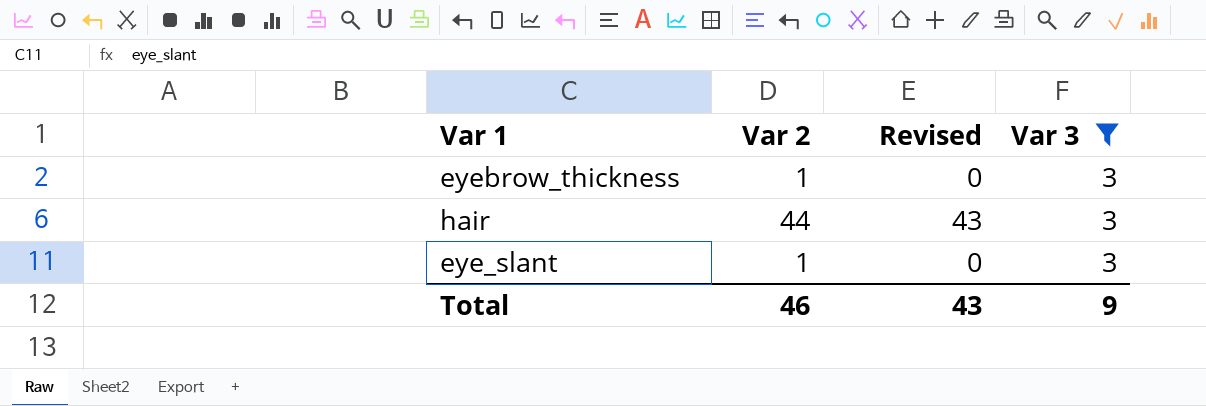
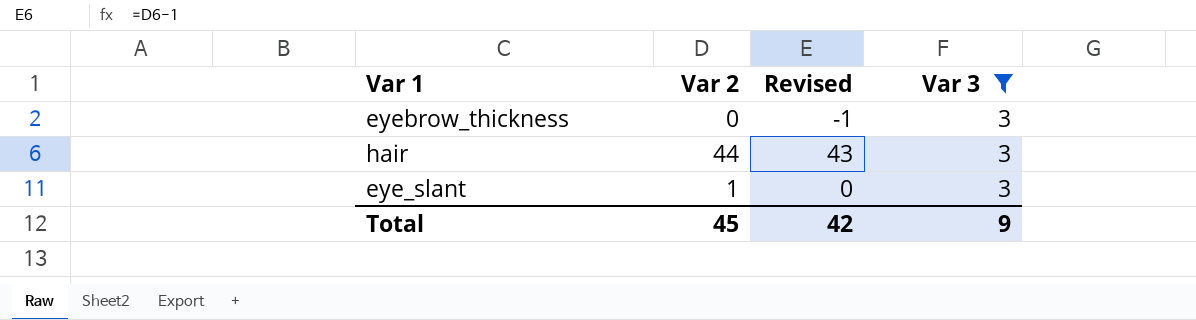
eyebrow_thickness | Var 2: 1 -> 0
eyebrow_thickness | Revised: 0 -> -1
Total | Var 2: 46 -> 45
Total | Revised: 43 -> 42

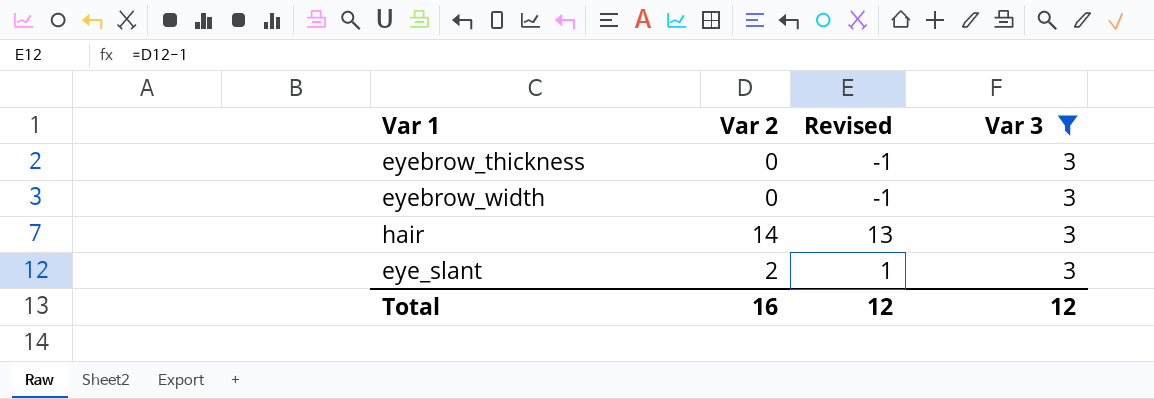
row eyebrow_width: none -> 0 | -1 | 3
hair | Var 2: 44 -> 14
hair | Revised: 43 -> 13
eye_slant | Var 2: 1 -> 2
eye_slant | Revised: 0 -> 1
Total | Var 2: 45 -> 16
Total | Revised: 42 -> 12
Total | Var 3: 9 -> 12

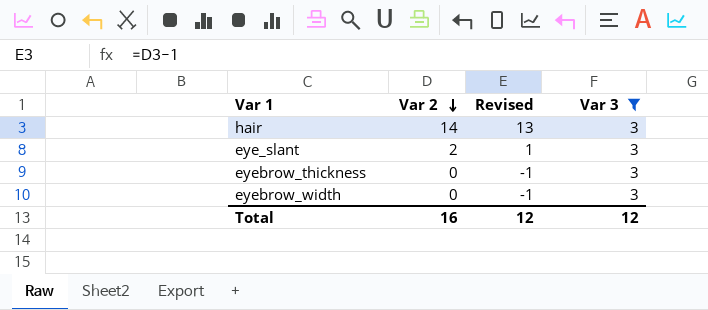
row order: none -> Var 2 descending

